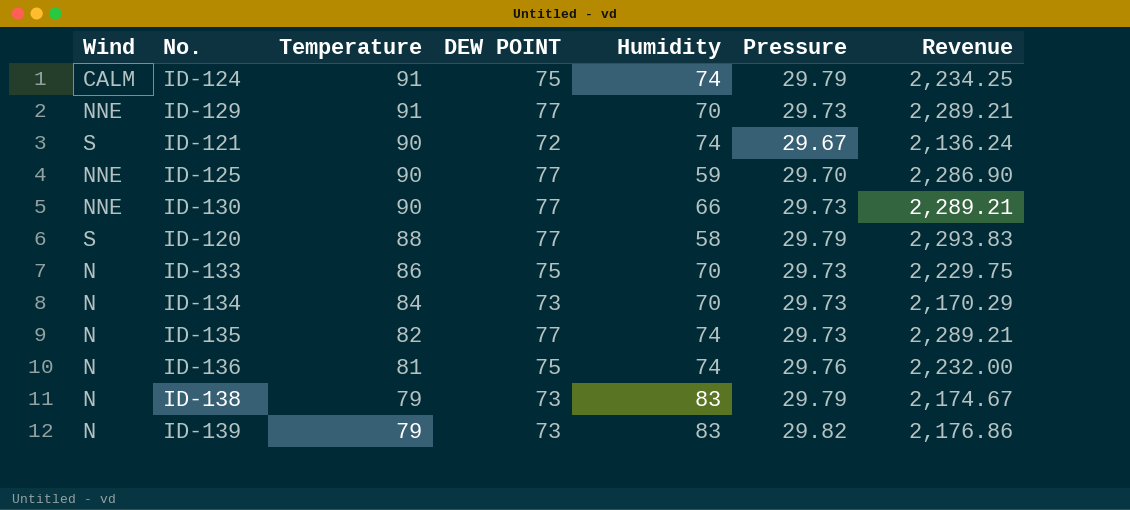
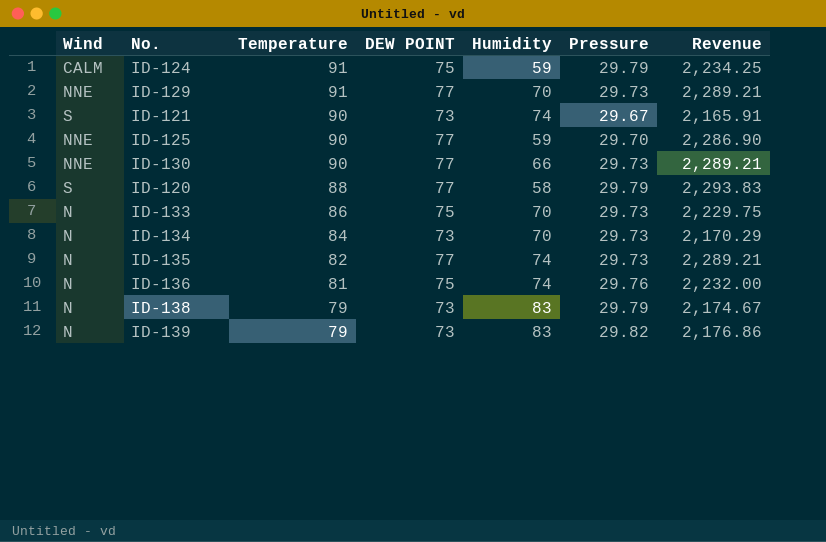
ID-124 | Humidity: 74 -> 59
ID-121 | DEW POINT: 72 -> 73
ID-121 | Revenue: 2,136.24 -> 2,165.91

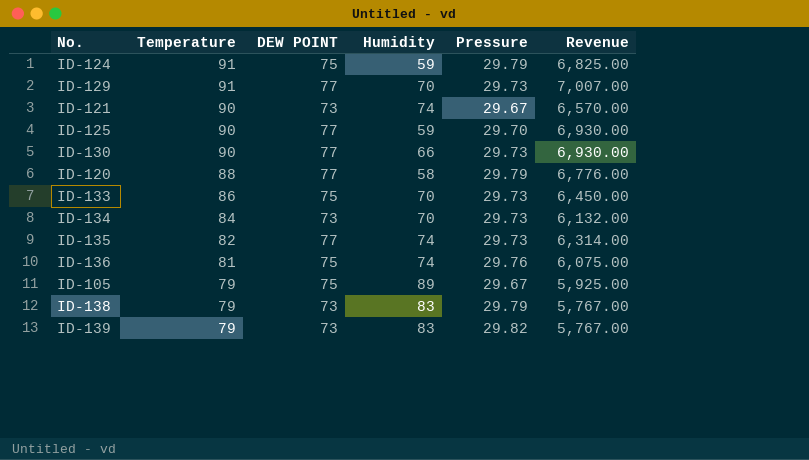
column Wind | position: 1 -> none
column Revenue | formula: [DEW POINT] * [Pressure] -> [Temperature] * [DEW POINT]
row ID-105: none -> 79 | 75 | 89 | 29.67 | 5,925.00

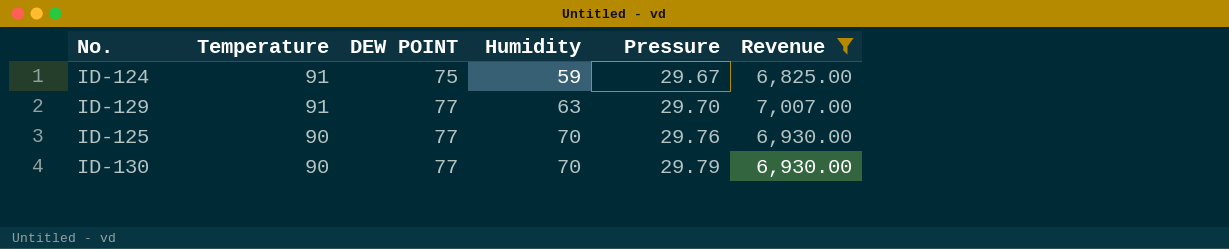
filter: none -> Revenue >= 6,825.00
ID-124 | Pressure: 29.79 -> 29.67
ID-129 | Humidity: 70 -> 63
ID-129 | Pressure: 29.73 -> 29.70
ID-125 | Humidity: 59 -> 70
ID-125 | Pressure: 29.70 -> 29.76
ID-130 | Humidity: 66 -> 70
ID-130 | Pressure: 29.73 -> 29.79

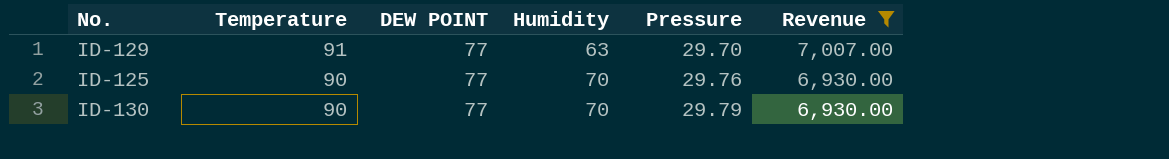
row ID-124: 91 | 75 | 59 | 29.67 | 6,825.00 -> none

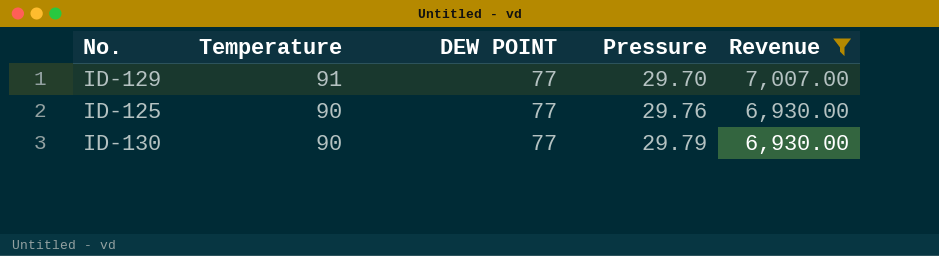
column Humidity | position: 4 -> none

